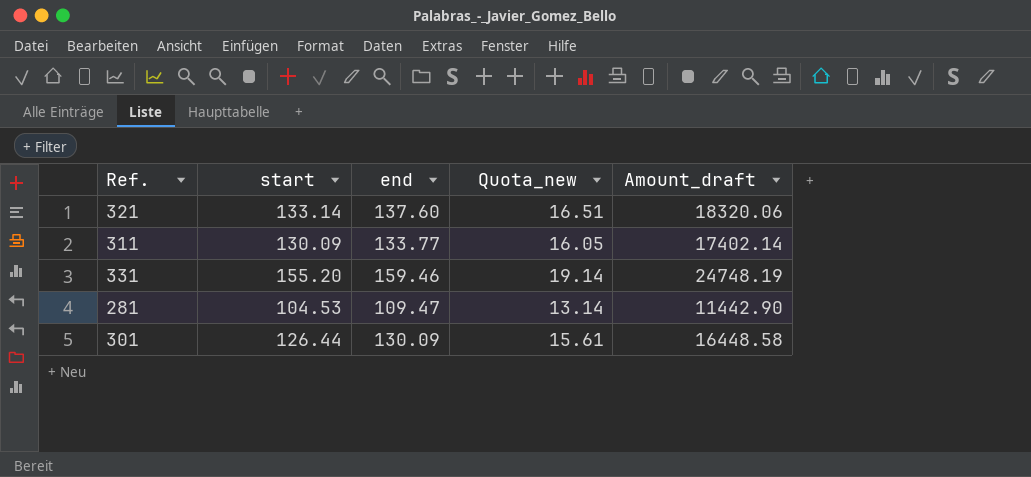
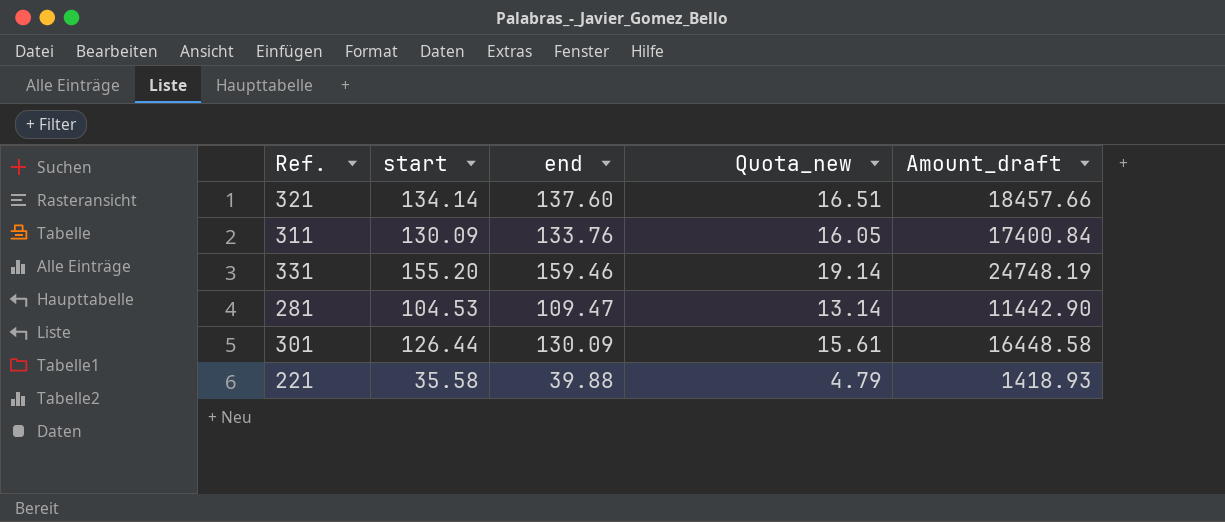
321 | start: 133.14 -> 134.14
321 | Amount_draft: 18320.06 -> 18457.66
311 | end: 133.77 -> 133.76
311 | Amount_draft: 17402.14 -> 17400.84
row 221: none -> 35.58 | 39.88 | 4.79 | 1418.93

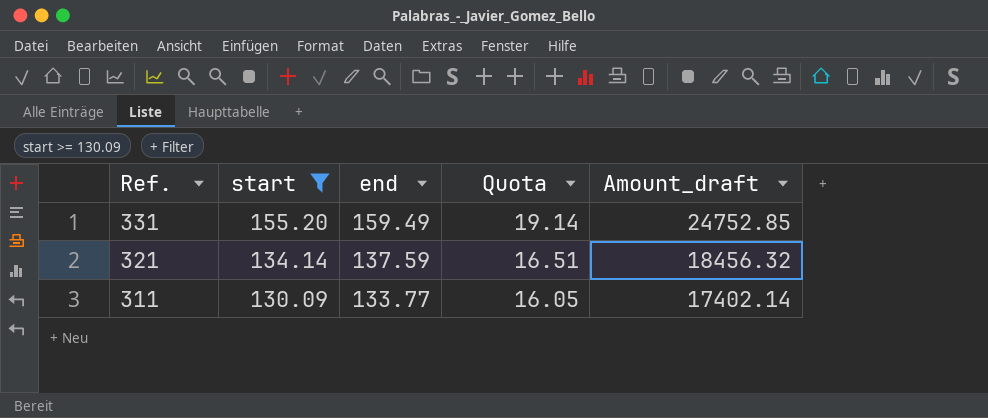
filter: none -> start >= 130.09
row order: none -> Ref. descending
column name: Quota_new -> Quota
331 | end: 159.46 -> 159.49
331 | Amount_draft: 24748.19 -> 24752.85
321 | end: 137.60 -> 137.59
321 | Amount_draft: 18457.66 -> 18456.32
311 | end: 133.76 -> 133.77
311 | Amount_draft: 17400.84 -> 17402.14

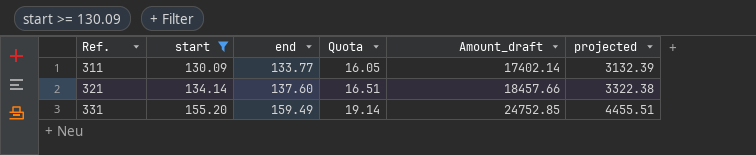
row order: Ref. descending -> Ref. ascending
column projected | formula: none -> [Amount_draft] * 0.18
321 | end: 137.59 -> 137.60
321 | Amount_draft: 18456.32 -> 18457.66

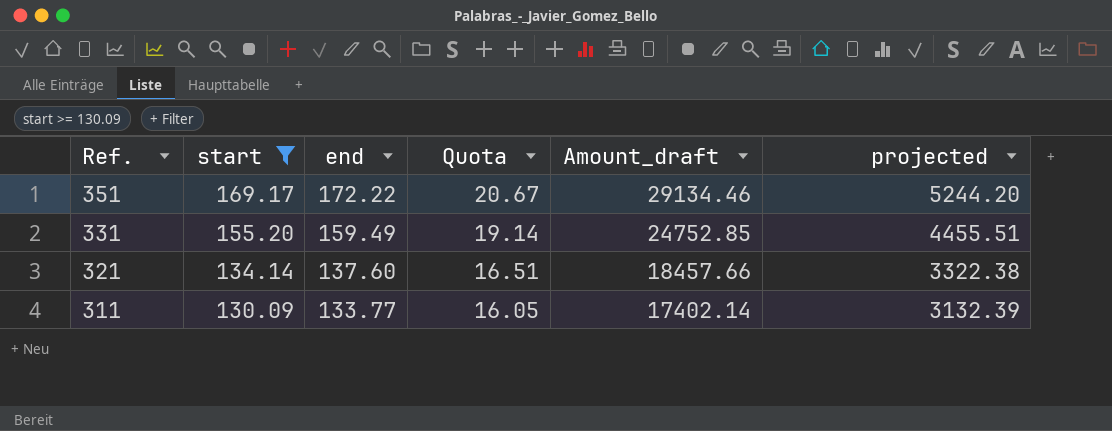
row order: Ref. ascending -> Ref. descending
row 351: none -> 169.17 | 172.22 | 20.67 | 29134.46 | 5244.20

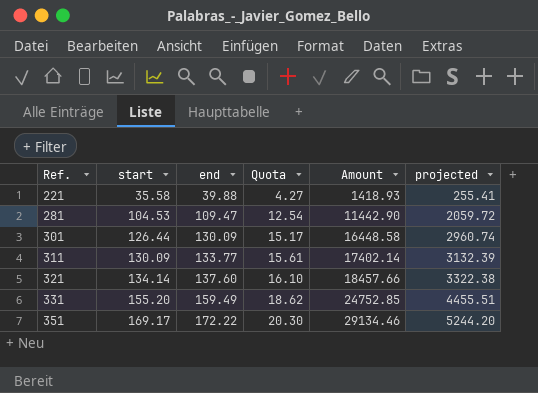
filter: start >= 130.09 -> none
row order: Ref. descending -> Ref. ascending
column Quota | formula: [end] * 0.12 -> [start] * 0.12
column name: Amount_draft -> Amount

